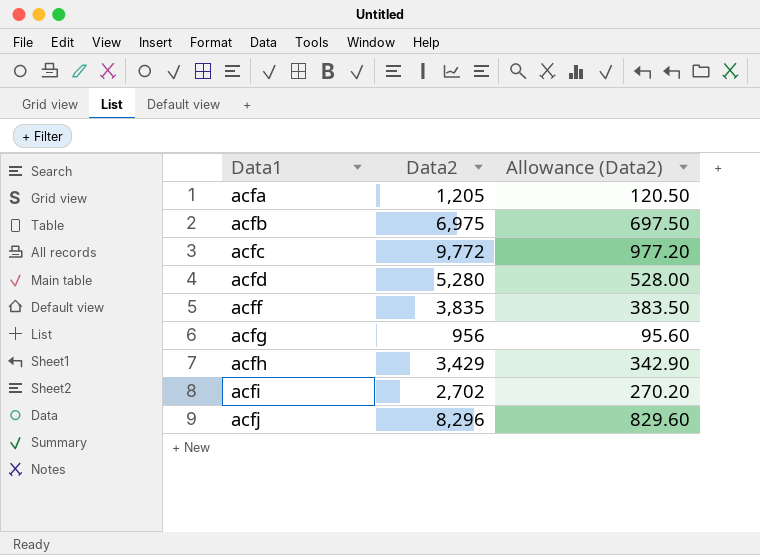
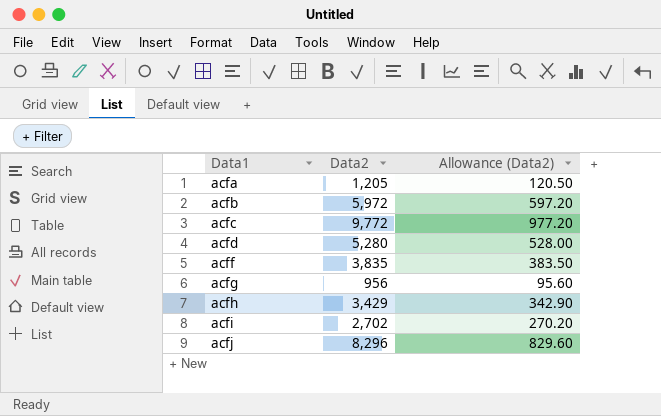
acfb | Data2: 6,975 -> 5,972
acfb | Allowance (Data2): 697.50 -> 597.20

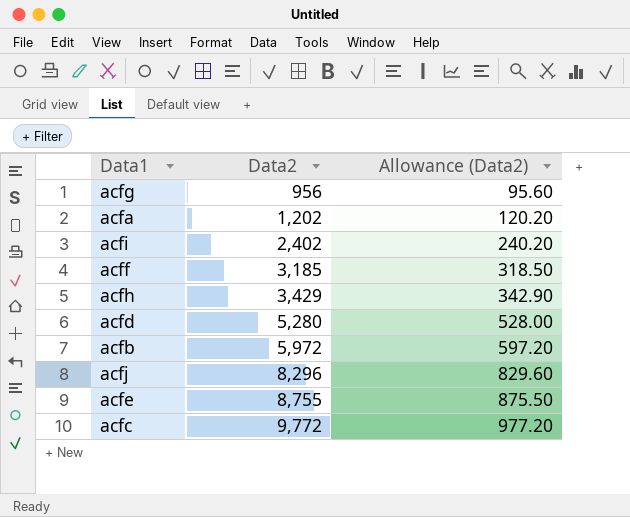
row order: Data1 ascending -> Data2 ascending
acfa | Data2: 1,205 -> 1,202
acfa | Allowance (Data2): 120.50 -> 120.20
acfi | Data2: 2,702 -> 2,402
acfi | Allowance (Data2): 270.20 -> 240.20
acff | Data2: 3,835 -> 3,185
acff | Allowance (Data2): 383.50 -> 318.50
row acfe: none -> 8,755 | 875.50

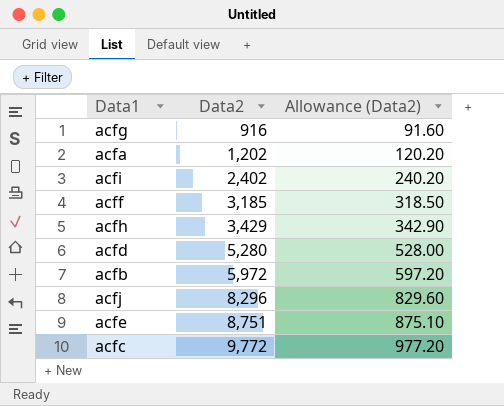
acfg | Data2: 956 -> 916
acfg | Allowance (Data2): 95.60 -> 91.60
acfe | Data2: 8,755 -> 8,751
acfe | Allowance (Data2): 875.50 -> 875.10

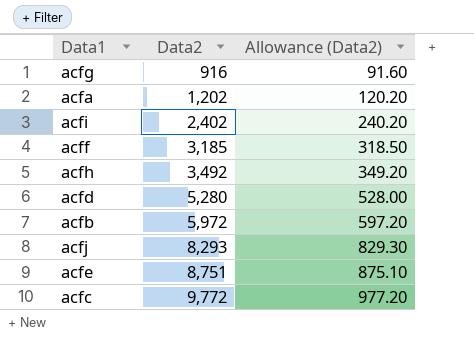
acfh | Data2: 3,429 -> 3,492
acfh | Allowance (Data2): 342.90 -> 349.20
acfj | Data2: 8,296 -> 8,293
acfj | Allowance (Data2): 829.60 -> 829.30

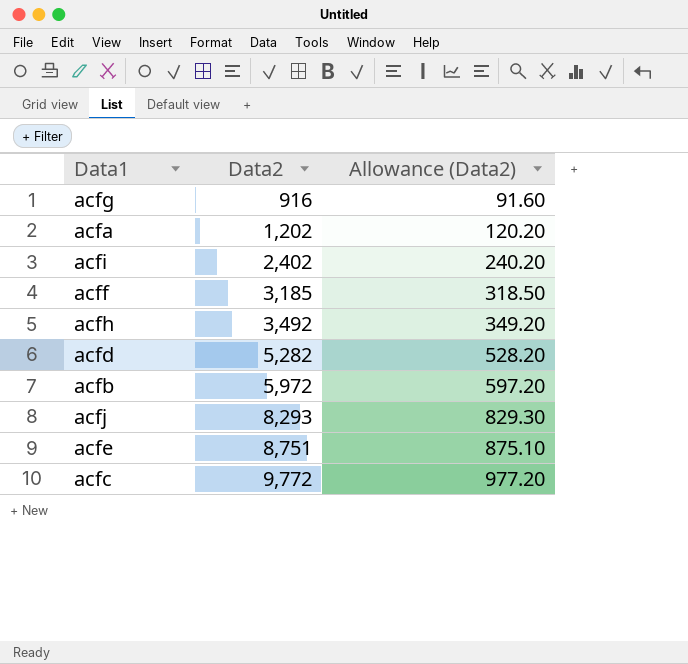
acfd | Data2: 5,280 -> 5,282
acfd | Allowance (Data2): 528.00 -> 528.20

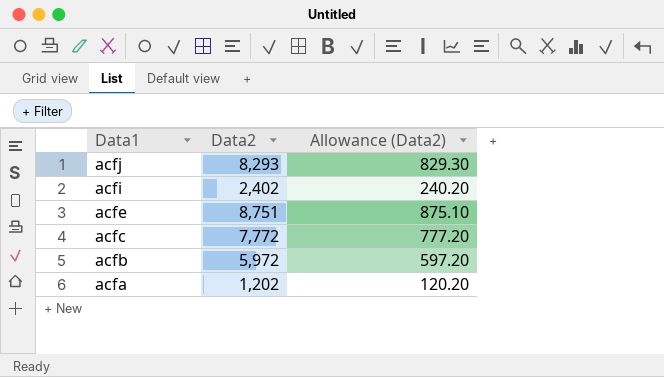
row order: Data2 ascending -> Data1 descending
row acfg: 916 | 91.60 -> none
row acff: 3,185 | 318.50 -> none
row acfh: 3,492 | 349.20 -> none
row acfd: 5,282 | 528.20 -> none
acfc | Data2: 9,772 -> 7,772
acfc | Allowance (Data2): 977.20 -> 777.20

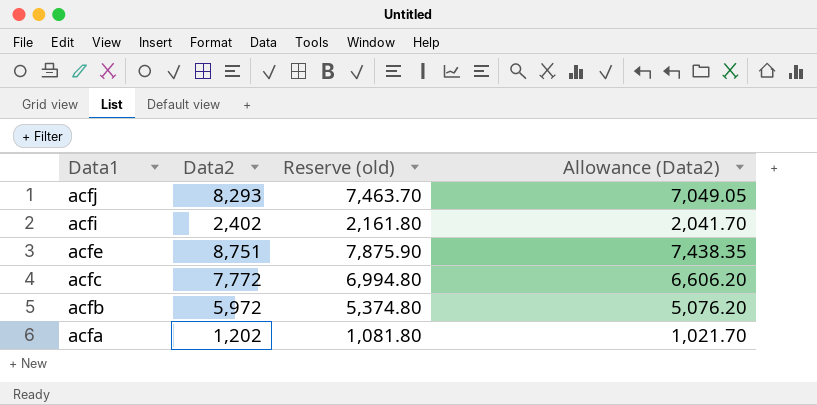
column Reserve (old) | formula: none -> [Data2] * 0.9
column Allowance (Data2) | formula: [Data2] * 0.1 -> [Data2] * 0.85

